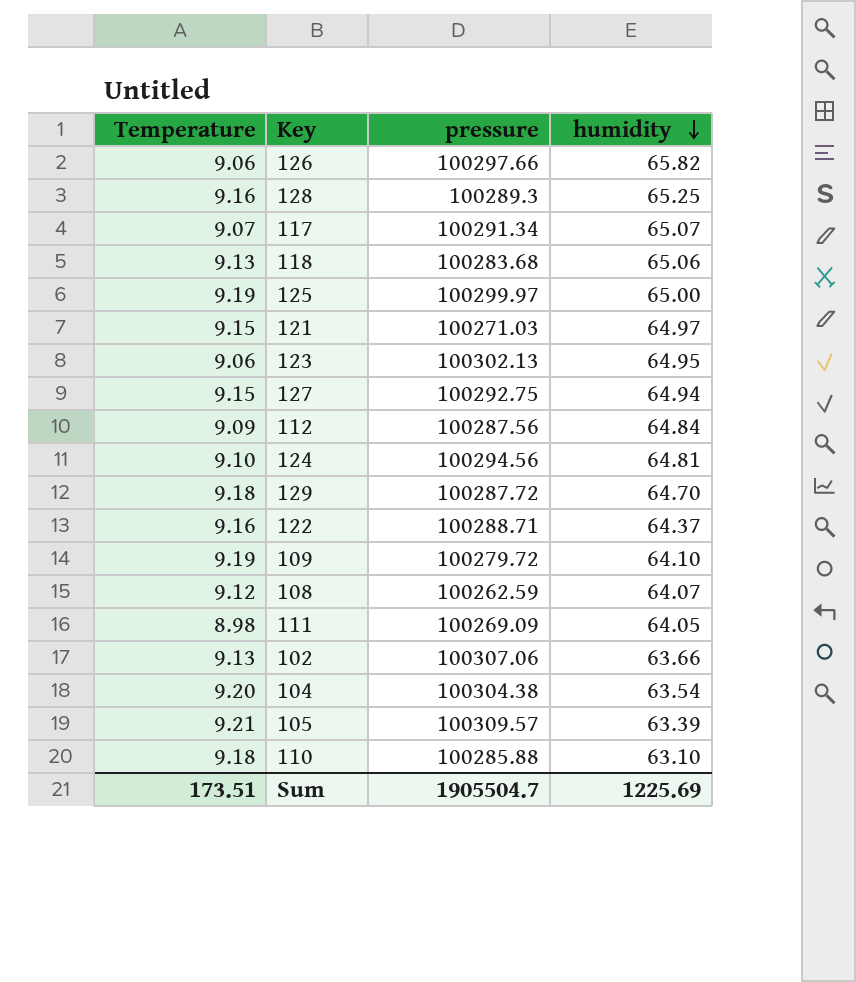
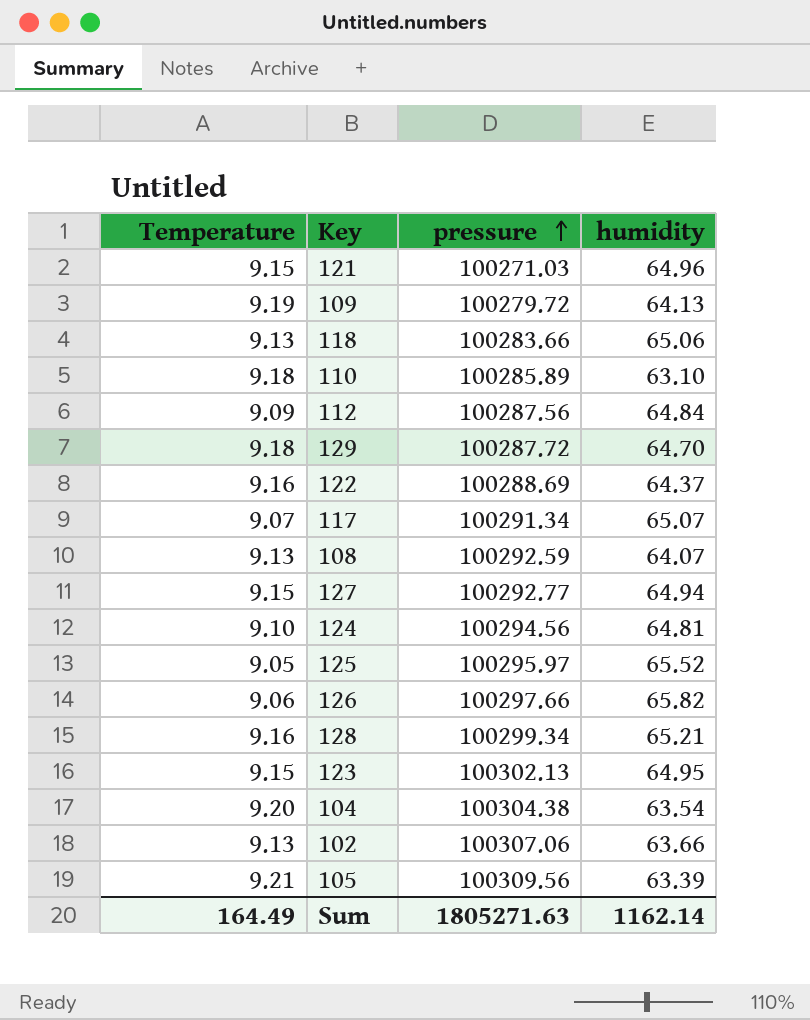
row order: humidity descending -> pressure ascending
row 111: 8.98 | 100269.09 | 64.05 -> none
121 | humidity: 64.97 -> 64.96
109 | humidity: 64.10 -> 64.13
118 | pressure: 100283.68 -> 100283.66
110 | pressure: 100285.88 -> 100285.89
122 | pressure: 100288.71 -> 100288.69
108 | Temperature: 9.12 -> 9.13
108 | pressure: 100262.59 -> 100292.59
127 | pressure: 100292.75 -> 100292.77
125 | Temperature: 9.19 -> 9.05
125 | pressure: 100299.97 -> 100295.97
125 | humidity: 65.00 -> 65.52
128 | pressure: 100289.3 -> 100299.34
128 | humidity: 65.25 -> 65.21
123 | Temperature: 9.06 -> 9.15
105 | pressure: 100309.57 -> 100309.56
Sum | Temperature: 173.51 -> 164.49
Sum | pressure: 1905504.7 -> 1805271.63
Sum | humidity: 1225.69 -> 1162.14

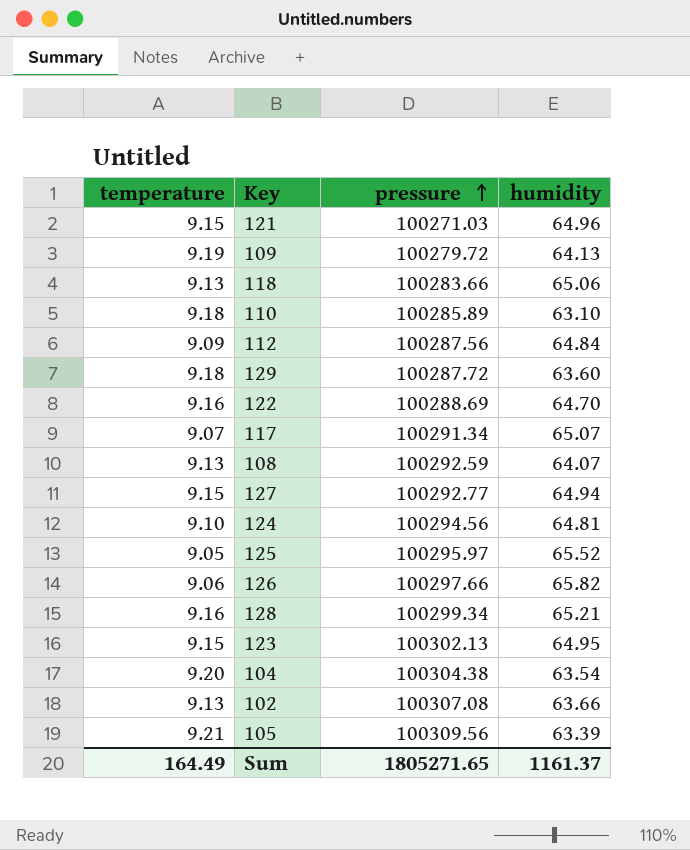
column name: Temperature -> temperature
129 | humidity: 64.70 -> 63.60
122 | humidity: 64.37 -> 64.70
102 | pressure: 100307.06 -> 100307.08
Sum | pressure: 1805271.63 -> 1805271.65
Sum | humidity: 1162.14 -> 1161.37

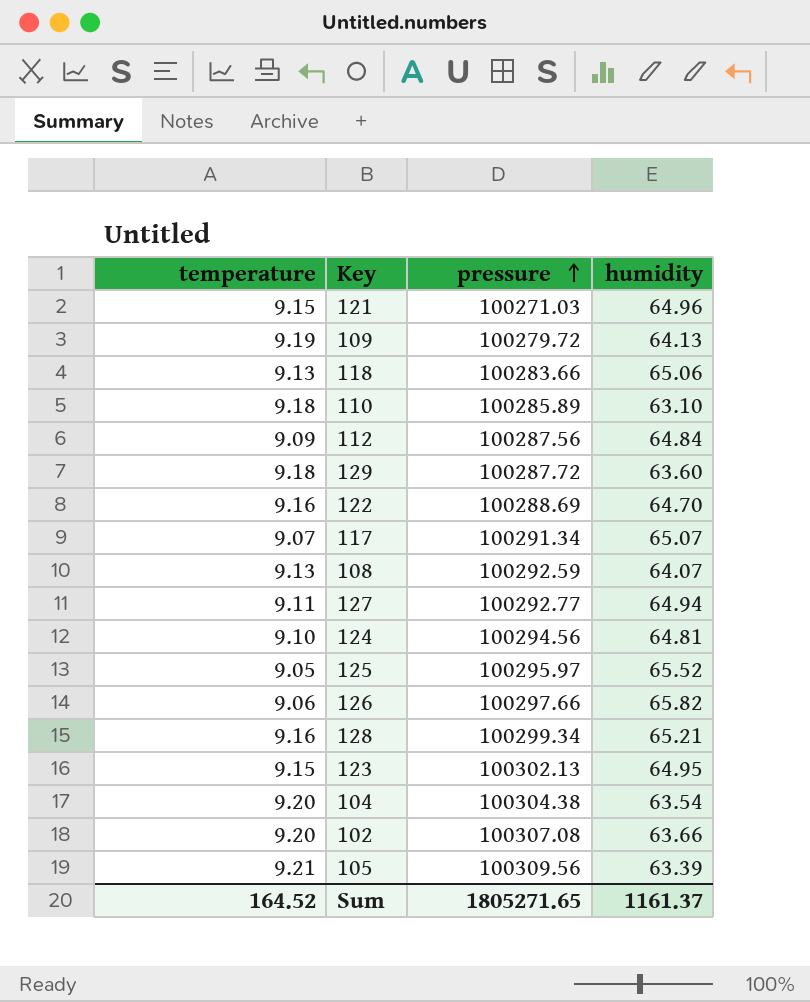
127 | temperature: 9.15 -> 9.11
102 | temperature: 9.13 -> 9.20
Sum | temperature: 164.49 -> 164.52

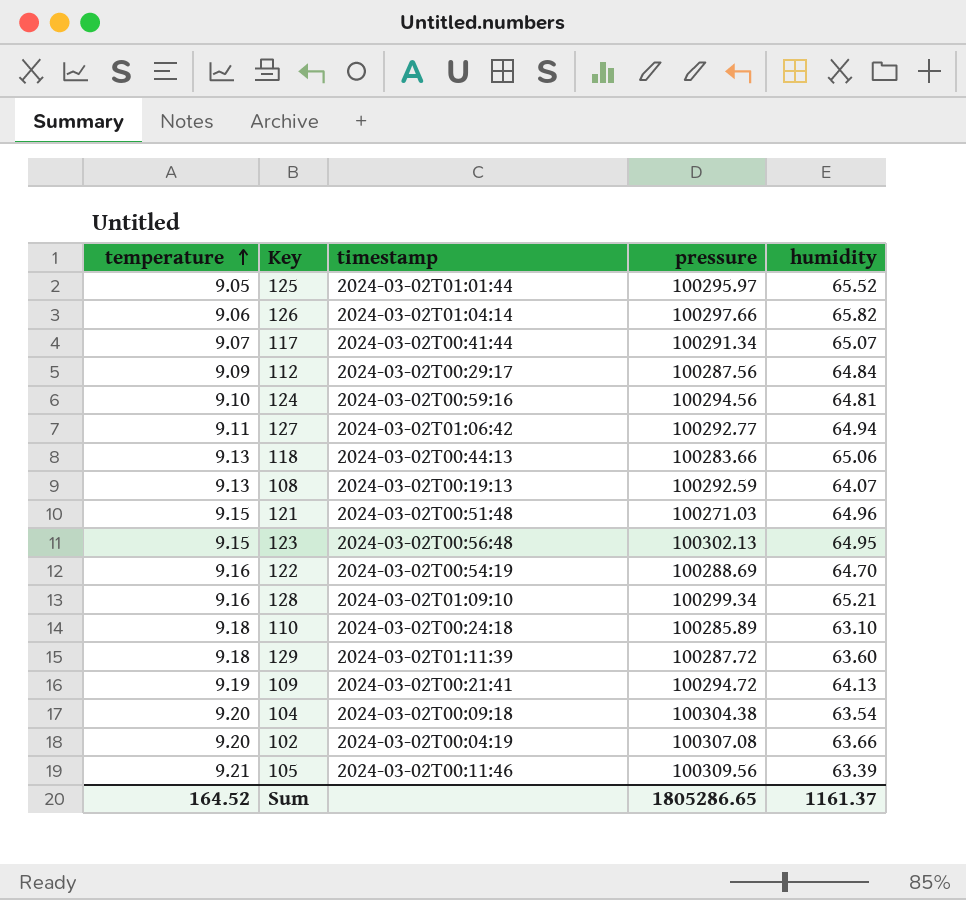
row order: pressure ascending -> temperature ascending
column timestamp | position: none -> 3
109 | pressure: 100279.72 -> 100294.72
Sum | pressure: 1805271.65 -> 1805286.65

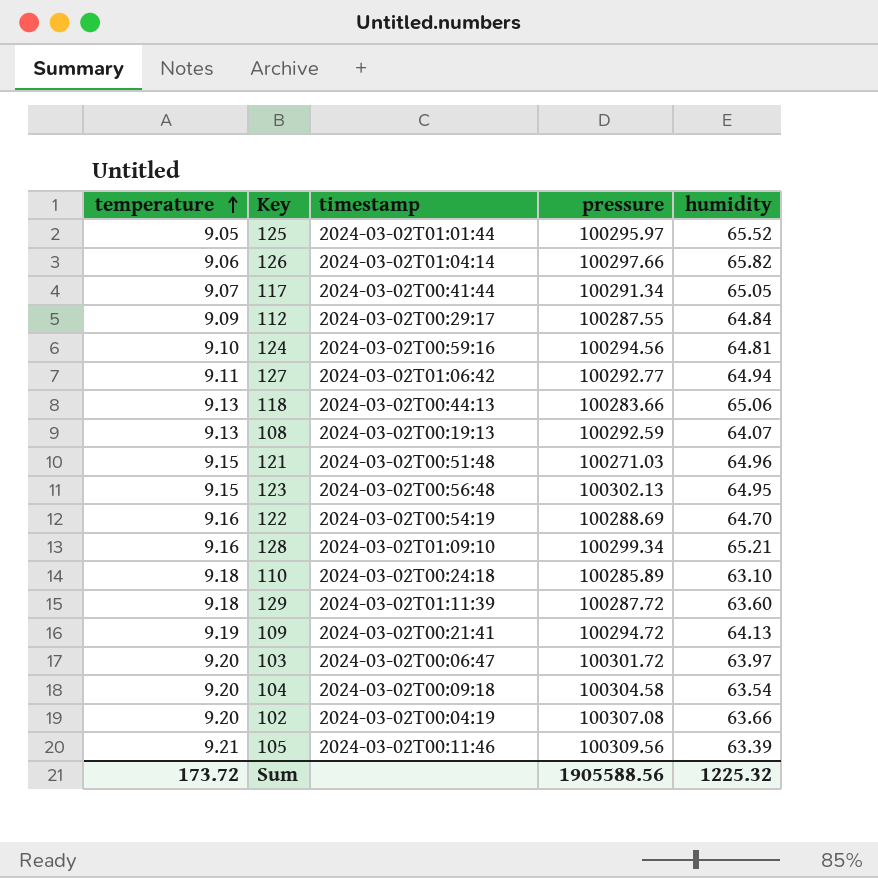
117 | humidity: 65.07 -> 65.05
112 | pressure: 100287.56 -> 100287.55
row 103: none -> 9.20 | 2024-03-02T00:06:47 | 100301.72 | 63.97
104 | pressure: 100304.38 -> 100304.58
Sum | temperature: 164.52 -> 173.72
Sum | pressure: 1805286.65 -> 1905588.56
Sum | humidity: 1161.37 -> 1225.32

